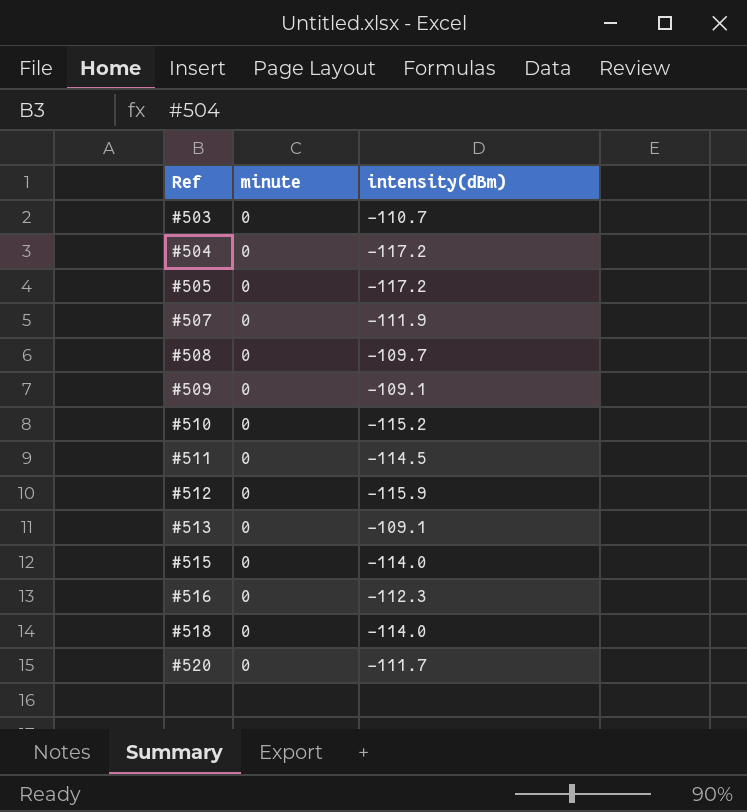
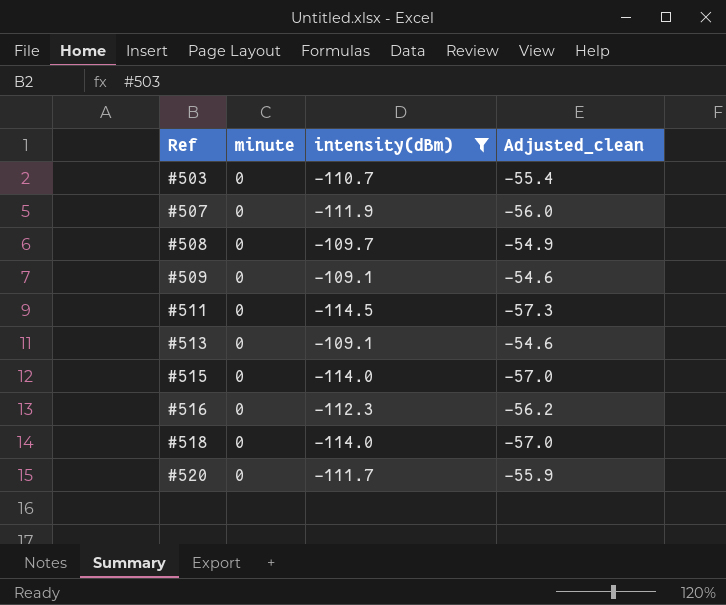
filter: none -> intensity(dBm) >= -114.5
column Adjusted_clean | formula: none -> [intensity(dBm)] * 0.5

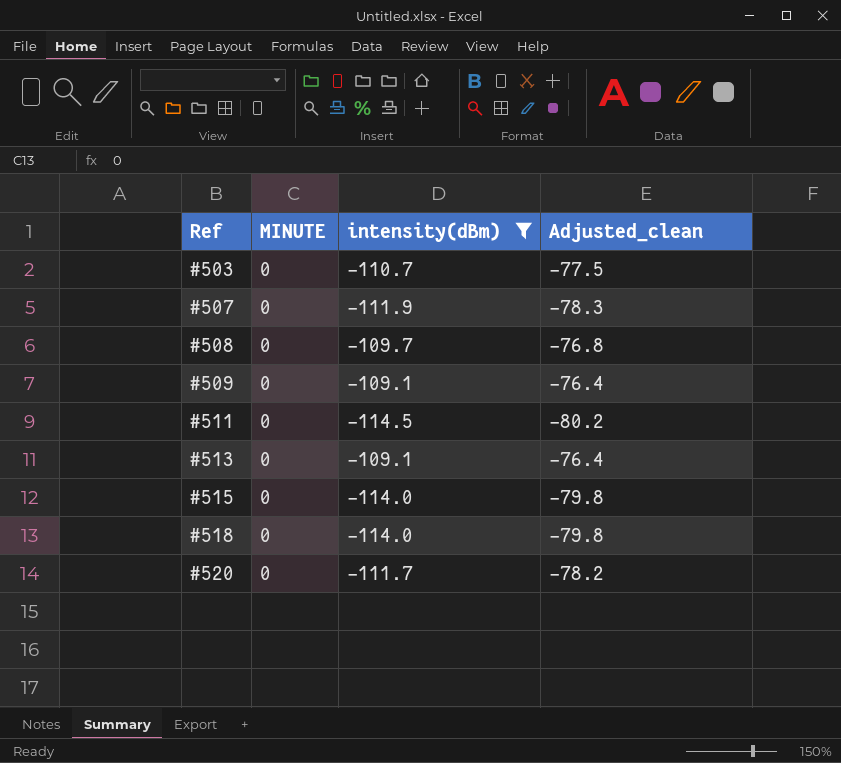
column name: minute -> MINUTE
column Adjusted_clean | formula: [intensity(dBm)] * 0.5 -> [intensity(dBm)] * 0.7
row #516: 0 | -112.3 | -56.2 -> none

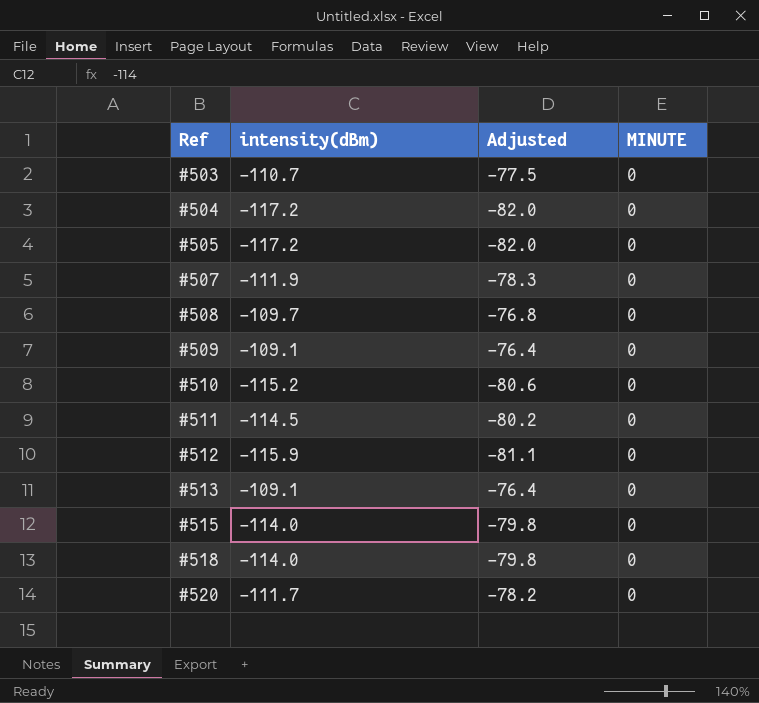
filter: intensity(dBm) >= -114.5 -> none
column name: Adjusted_clean -> Adjusted
column MINUTE | position: 2 -> 4

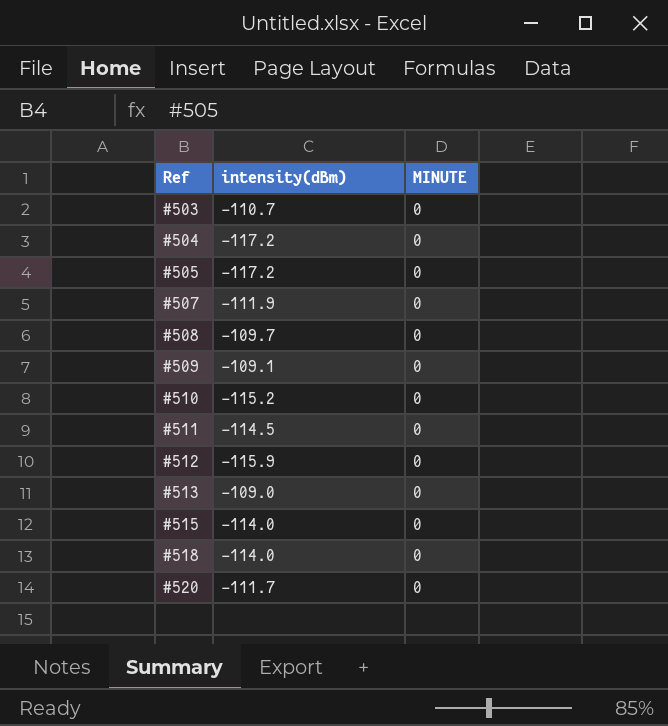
column Adjusted | formula: [intensity(dBm)] * 0.7 -> none
#513 | intensity(dBm): -109.1 -> -109.0

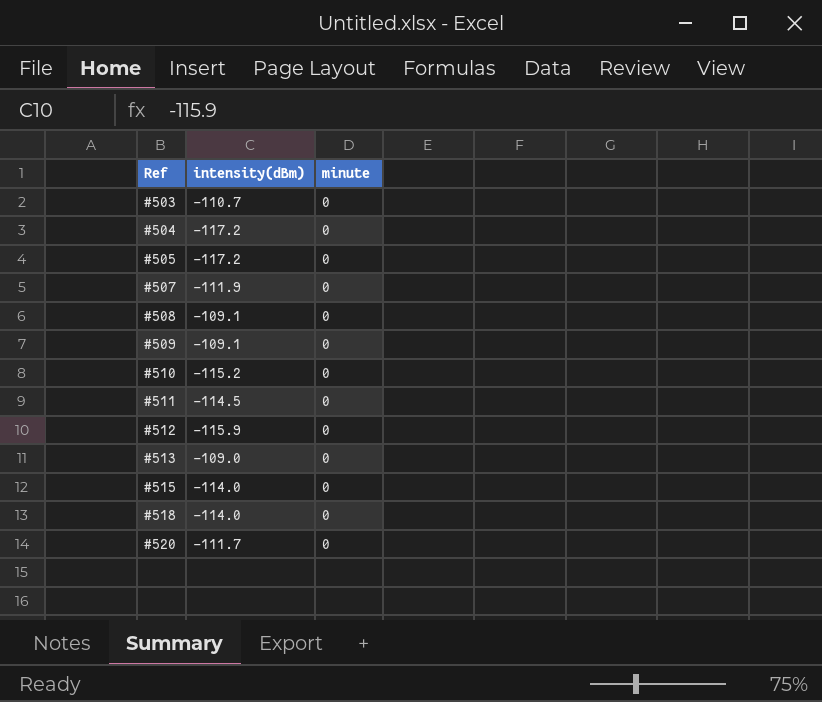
column name: MINUTE -> minute
#508 | intensity(dBm): -109.7 -> -109.1

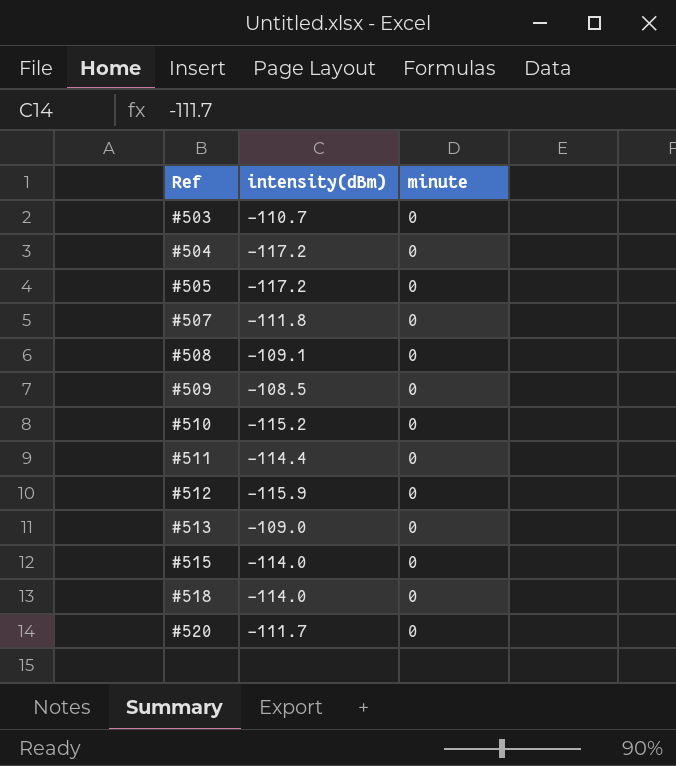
#507 | intensity(dBm): -111.9 -> -111.8
#509 | intensity(dBm): -109.1 -> -108.5
#511 | intensity(dBm): -114.5 -> -114.4

